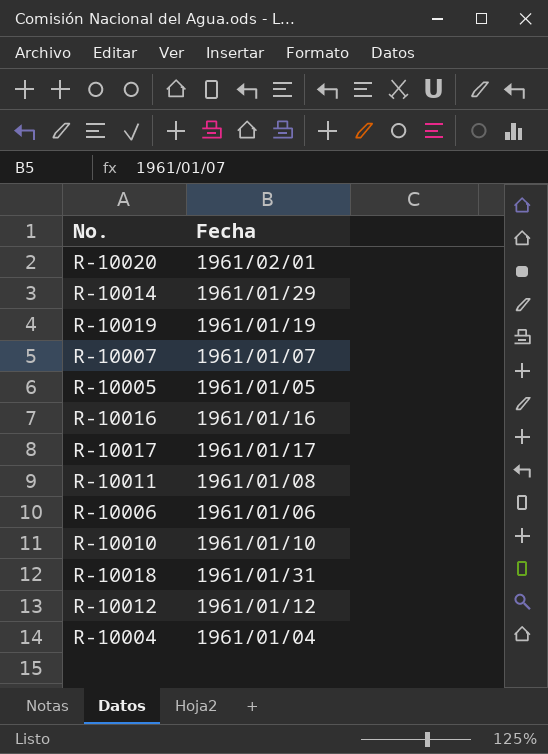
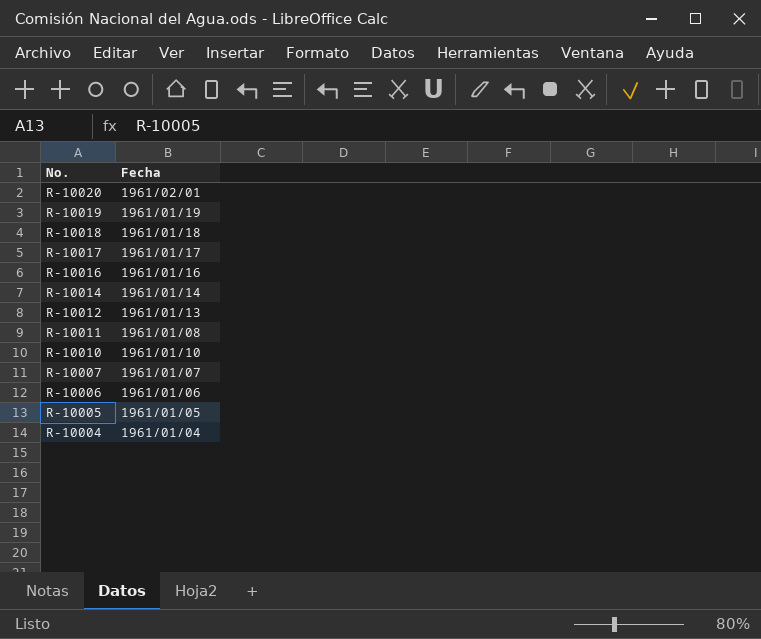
row order: none -> No. descending
R-10018 | Fecha: 1961/01/31 -> 1961/01/18
R-10014 | Fecha: 1961/01/29 -> 1961/01/14
R-10012 | Fecha: 1961/01/12 -> 1961/01/13

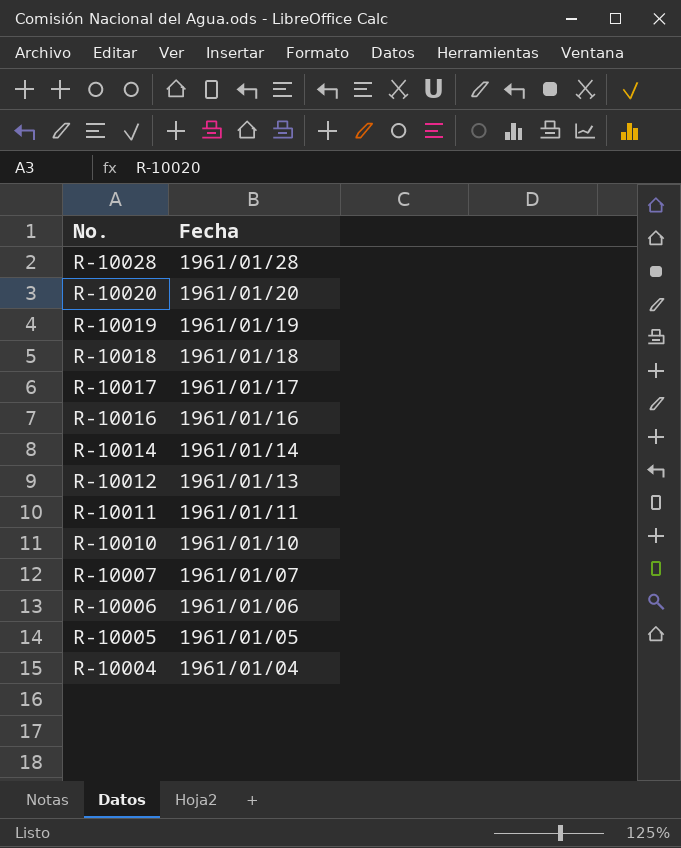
row R-10028: none -> 1961/01/28
R-10020 | Fecha: 1961/02/01 -> 1961/01/20
R-10011 | Fecha: 1961/01/08 -> 1961/01/11

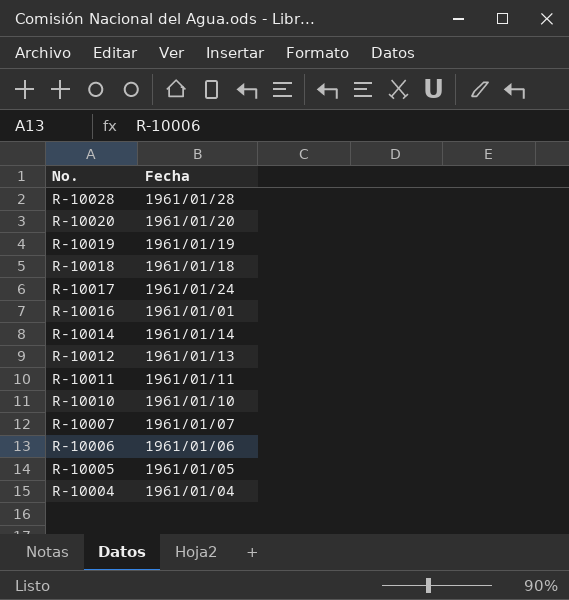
R-10017 | Fecha: 1961/01/17 -> 1961/01/24
R-10016 | Fecha: 1961/01/16 -> 1961/01/01

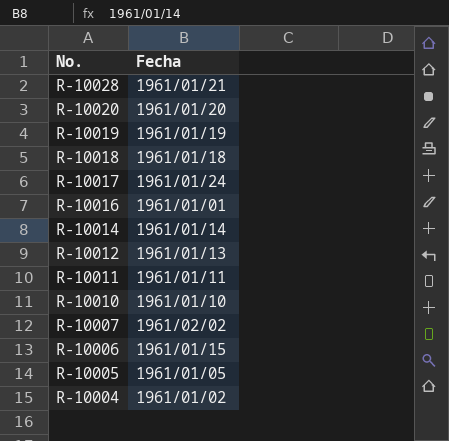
R-10028 | Fecha: 1961/01/28 -> 1961/01/21
R-10007 | Fecha: 1961/01/07 -> 1961/02/02
R-10006 | Fecha: 1961/01/06 -> 1961/01/15
R-10004 | Fecha: 1961/01/04 -> 1961/01/02

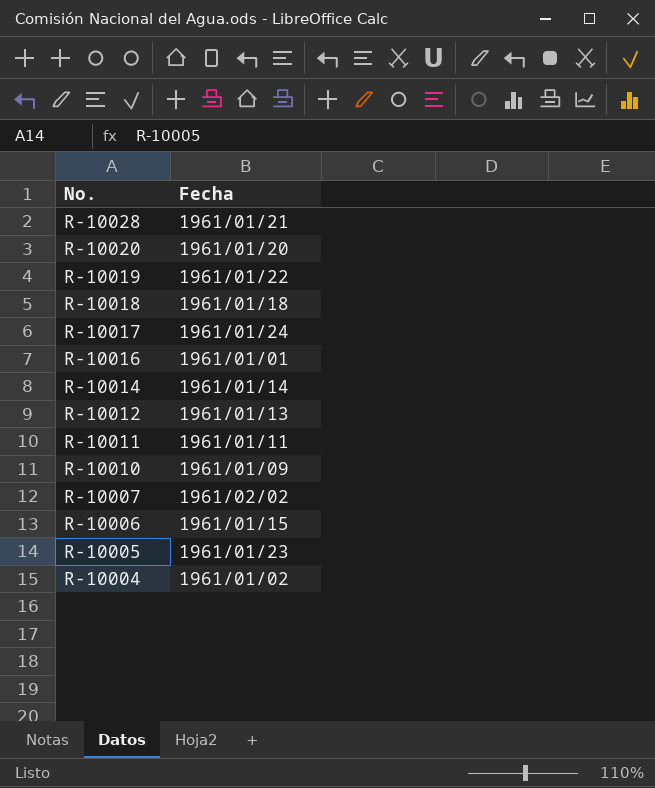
R-10019 | Fecha: 1961/01/19 -> 1961/01/22
R-10010 | Fecha: 1961/01/10 -> 1961/01/09
R-10005 | Fecha: 1961/01/05 -> 1961/01/23

